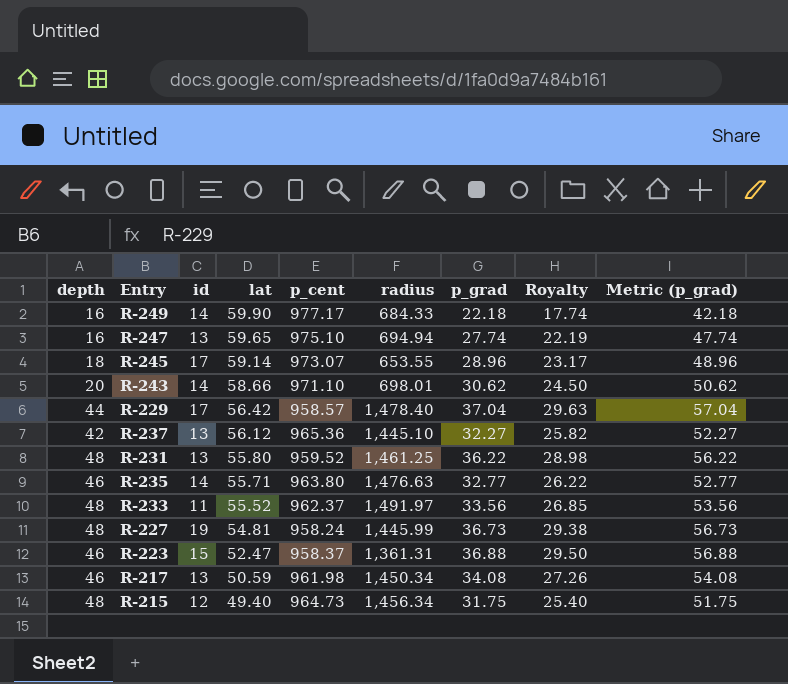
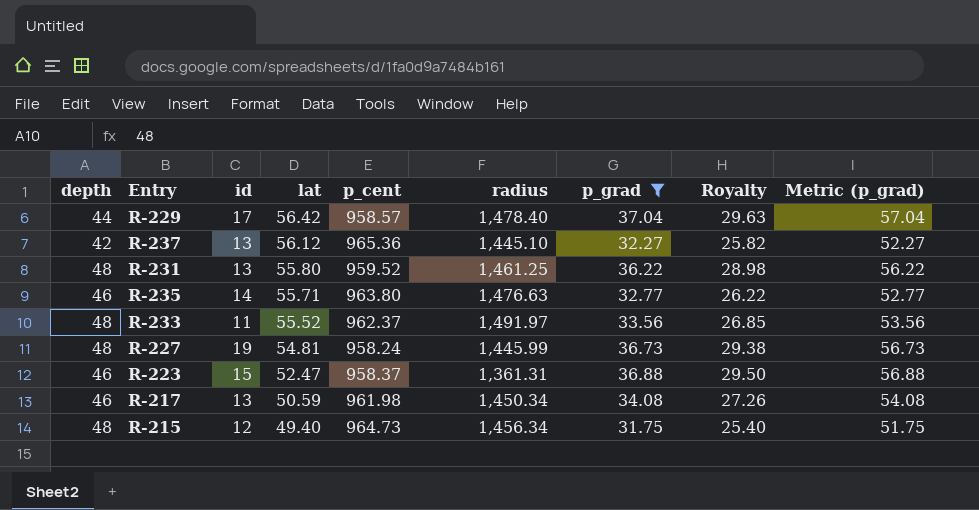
filter: none -> p_grad >= 31.75

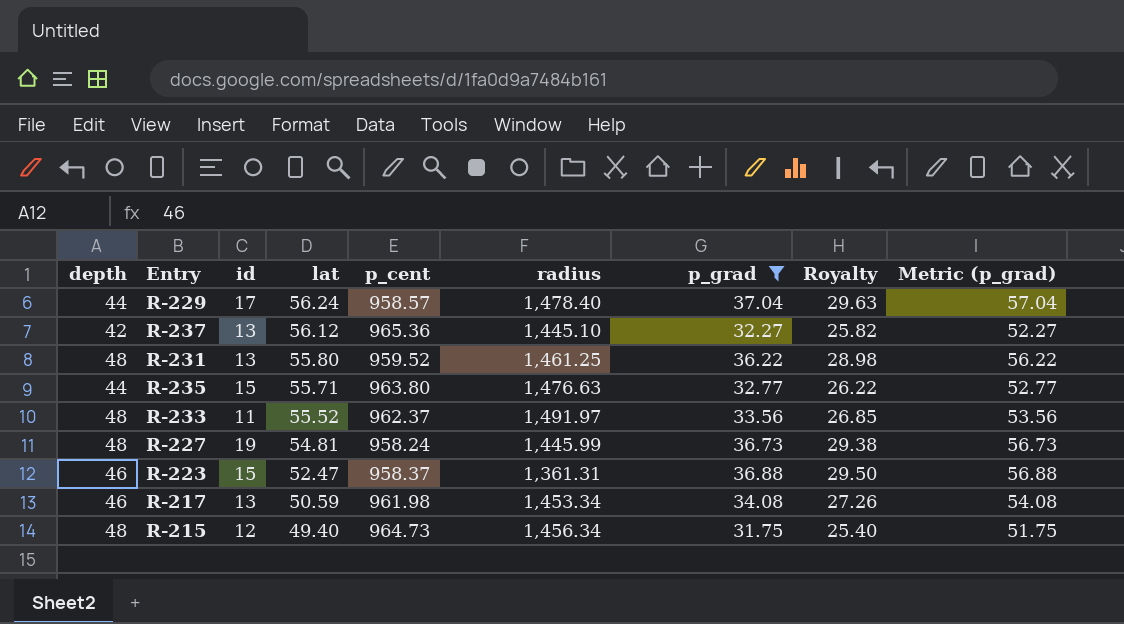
R-229 | lat: 56.42 -> 56.24
R-235 | depth: 46 -> 44
R-235 | id: 14 -> 15
R-217 | radius: 1,450.34 -> 1,453.34

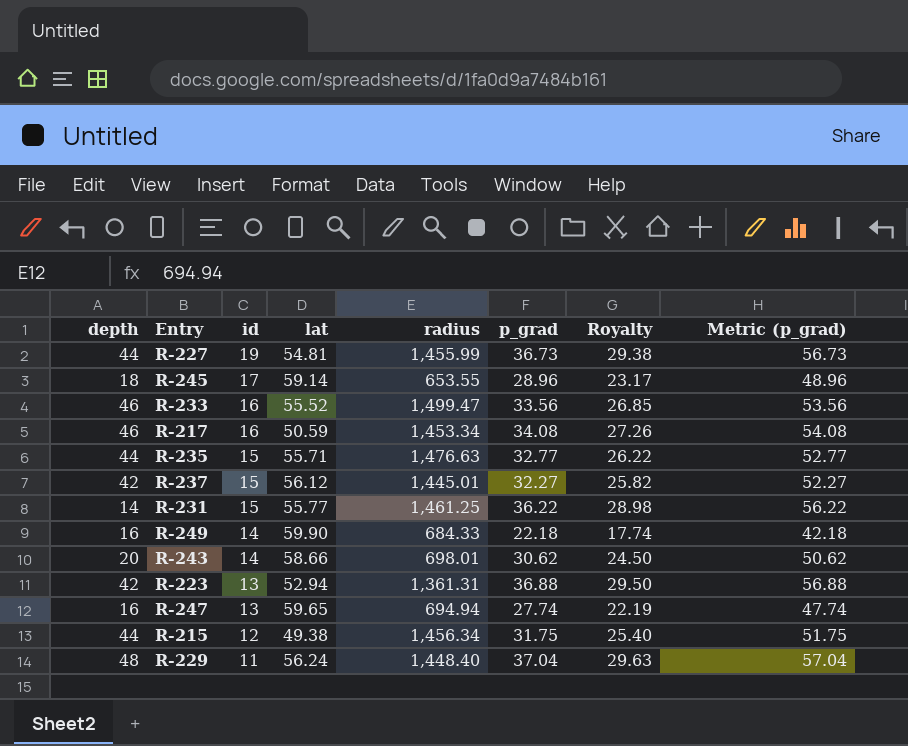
filter: p_grad >= 31.75 -> none
row order: lat descending -> id descending
column p_cent | position: 5 -> none
R-227 | depth: 48 -> 44
R-227 | radius: 1,445.99 -> 1,455.99
R-233 | depth: 48 -> 46
R-233 | id: 11 -> 16
R-233 | radius: 1,491.97 -> 1,499.47
R-217 | id: 13 -> 16
R-237 | id: 13 -> 15
R-237 | radius: 1,445.10 -> 1,445.01
R-231 | depth: 48 -> 14
R-231 | id: 13 -> 15
R-231 | lat: 55.80 -> 55.77
R-223 | depth: 46 -> 42
R-223 | id: 15 -> 13
R-223 | lat: 52.47 -> 52.94
R-215 | depth: 48 -> 44
R-215 | lat: 49.40 -> 49.38
R-229 | depth: 44 -> 48
R-229 | id: 17 -> 11
R-229 | radius: 1,478.40 -> 1,448.40

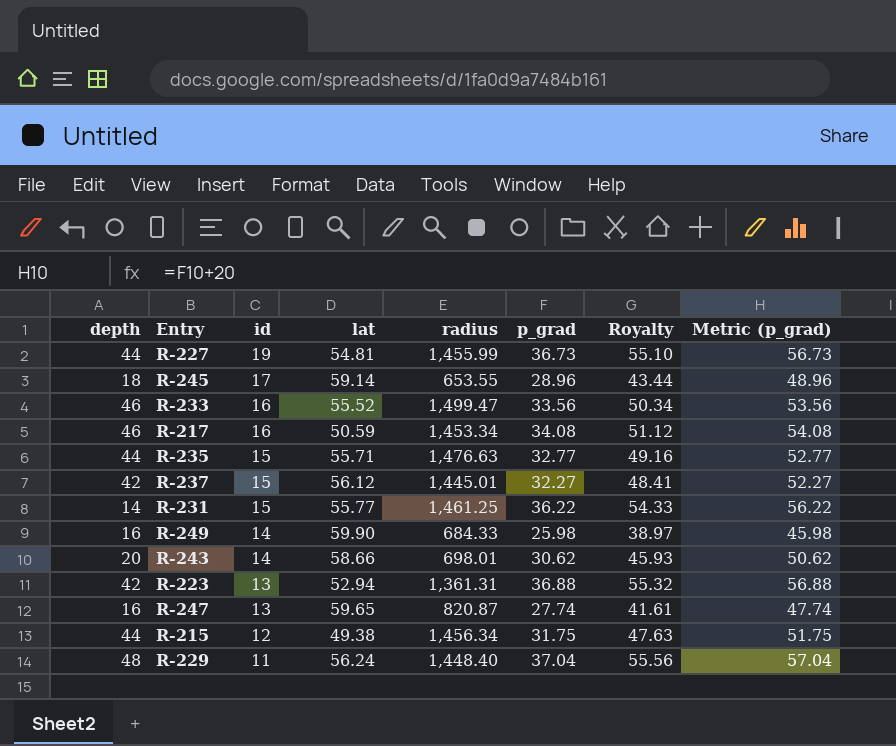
column Royalty | formula: [p_grad] * 0.8 -> [p_grad] * 1.5
R-249 | p_grad: 22.18 -> 25.98
R-249 | Metric (p_grad): 42.18 -> 45.98
R-247 | radius: 694.94 -> 820.87

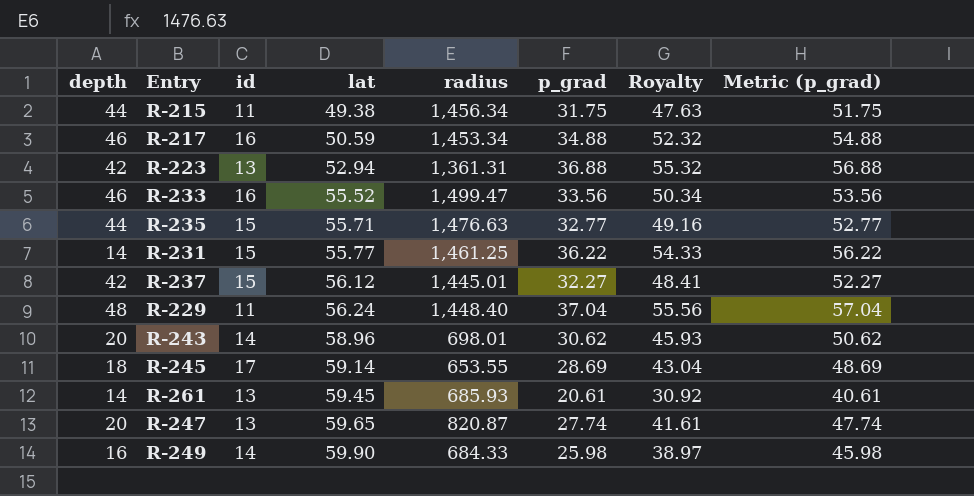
row order: id descending -> lat ascending
row R-227: 44 | 19 | 54.81 | 1,455.99 | 36.73 | 55.10 | 56.73 -> none
R-215 | id: 12 -> 11
R-217 | p_grad: 34.08 -> 34.88
R-217 | Royalty: 51.12 -> 52.32
R-217 | Metric (p_grad): 54.08 -> 54.88
R-243 | lat: 58.66 -> 58.96
R-245 | p_grad: 28.96 -> 28.69
R-245 | Royalty: 43.44 -> 43.04
R-245 | Metric (p_grad): 48.96 -> 48.69
row R-261: none -> 14 | 13 | 59.45 | 685.93 | 20.61 | 30.92 | 40.61
R-247 | depth: 16 -> 20

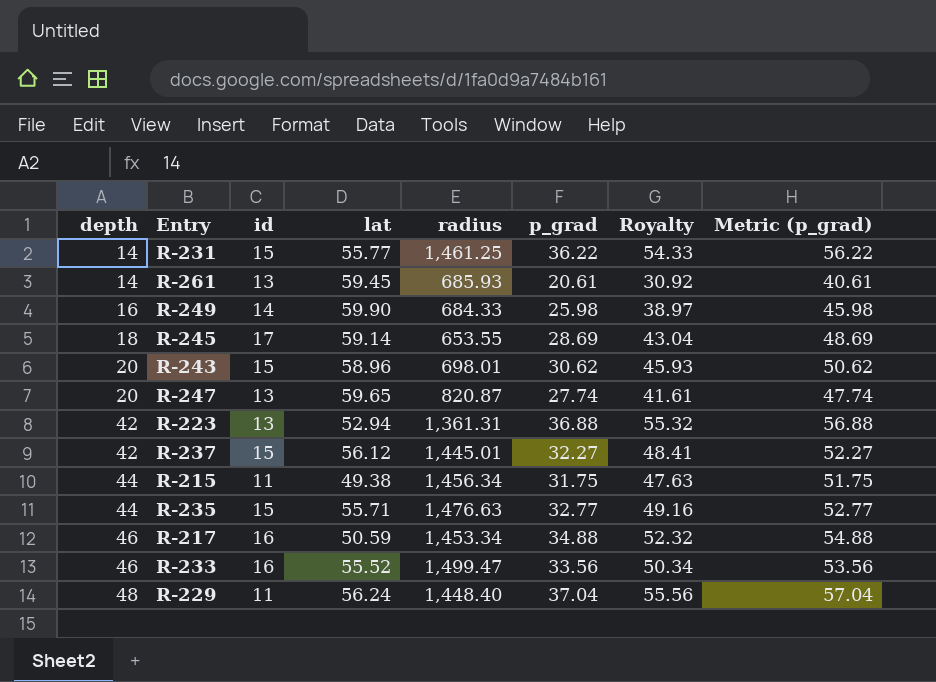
row order: lat ascending -> depth ascending
R-243 | id: 14 -> 15

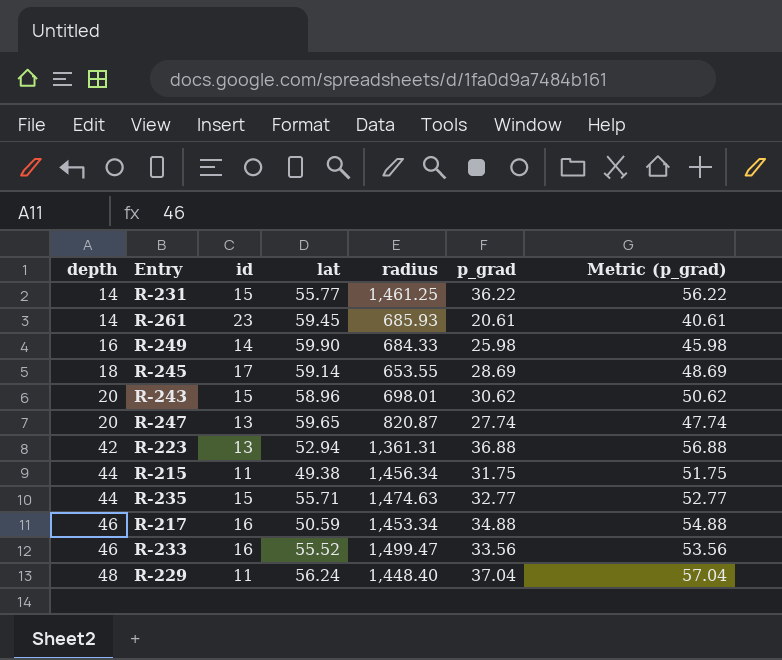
column Royalty | formula: [p_grad] * 1.5 -> none
row R-237: 42 | 15 | 56.12 | 1,445.01 | 32.27 | 48.41 | 52.27 -> none
R-261 | id: 13 -> 23
R-235 | radius: 1,476.63 -> 1,474.63

